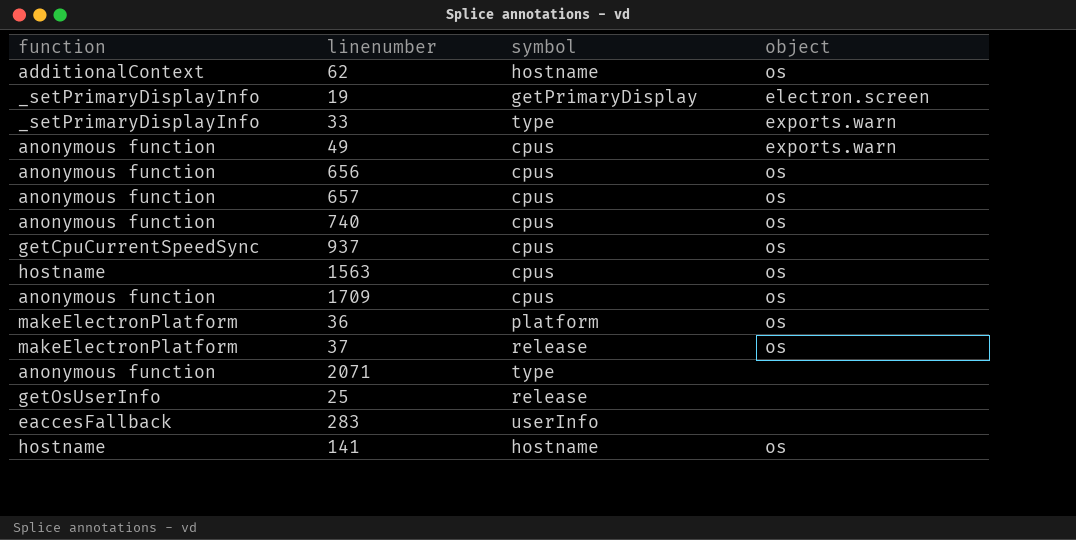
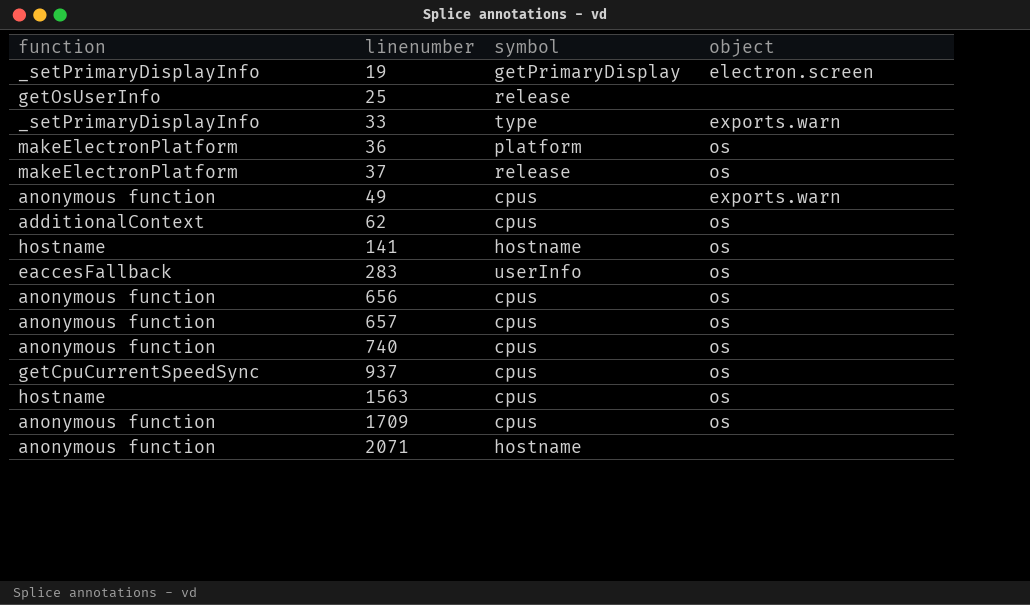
row order: none -> linenumber ascending
62 | symbol: hostname -> cpus
283 | object: none -> os
2071 | symbol: type -> hostname

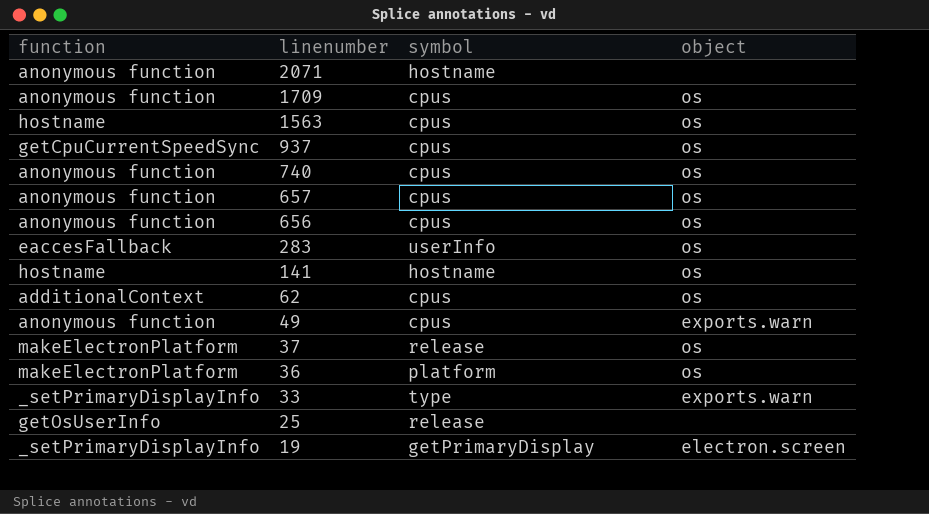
row order: linenumber ascending -> linenumber descending

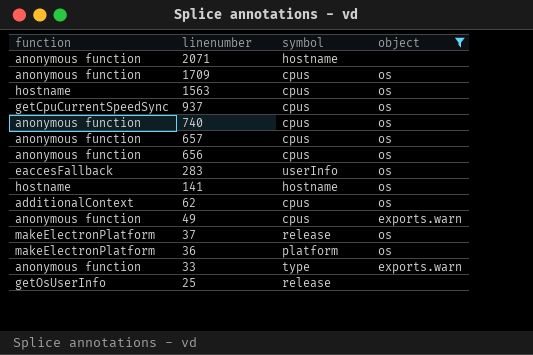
filter: none -> object != electron.screen
33 | function: _setPrimaryDisplayInfo -> anonymous function

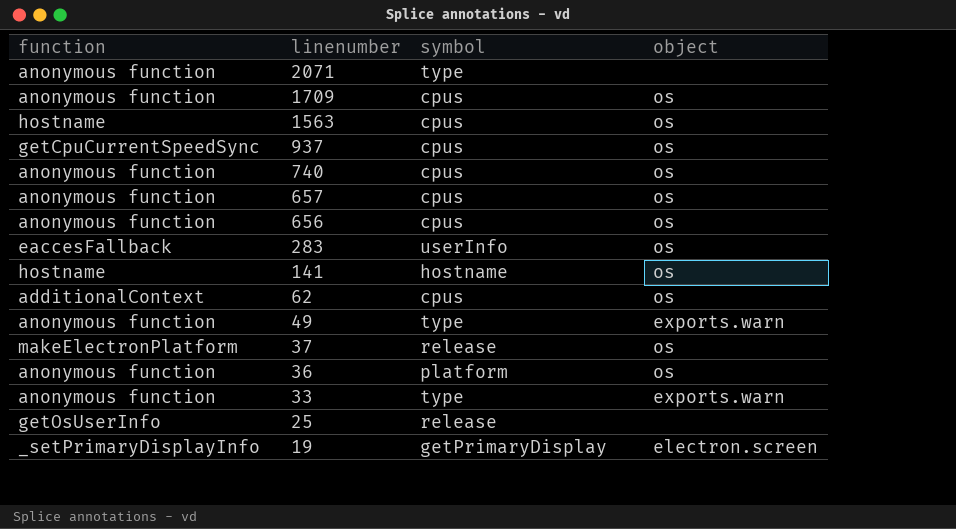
filter: object != electron.screen -> none
2071 | symbol: hostname -> type
49 | symbol: cpus -> type
36 | function: makeElectronPlatform -> anonymous function

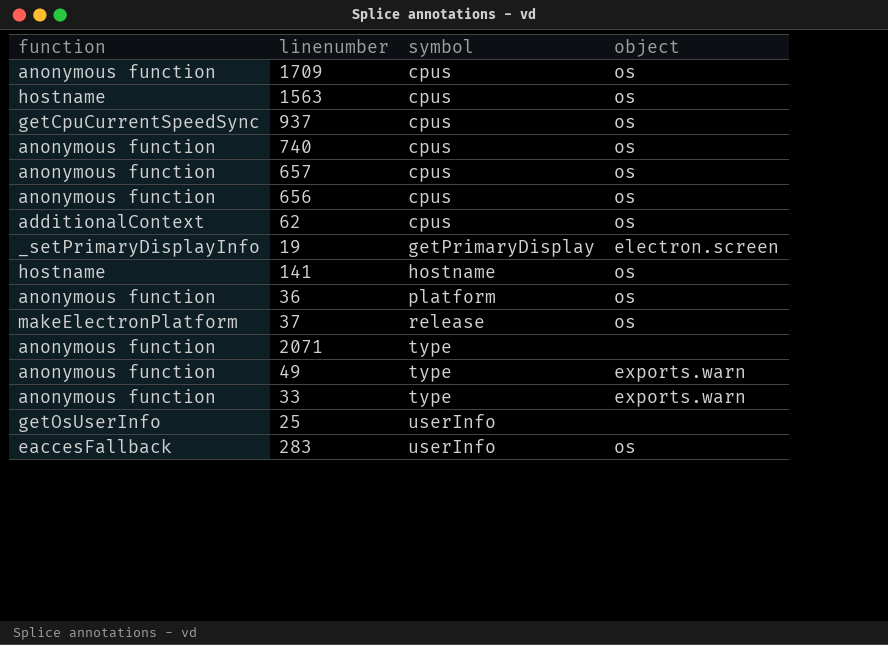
row order: linenumber descending -> symbol ascending
25 | symbol: release -> userInfo

